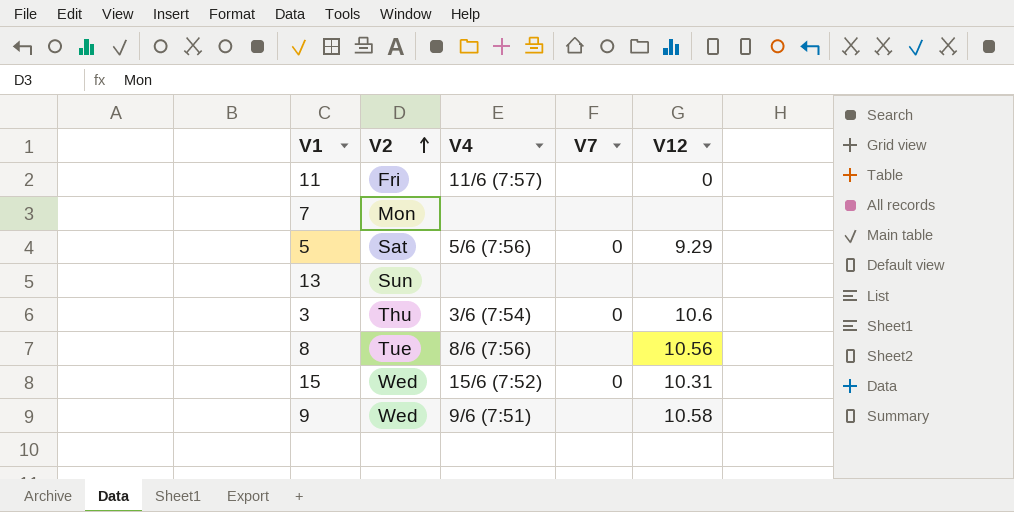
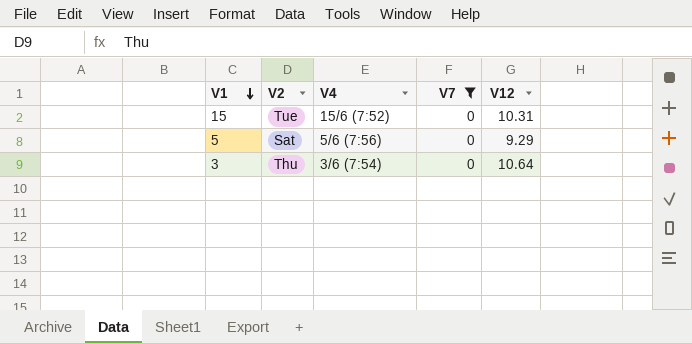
filter: none -> V7 = 0
row order: V2 ascending -> V1 descending
15 | V2: Wed -> Tue
3 | V12: 10.6 -> 10.64

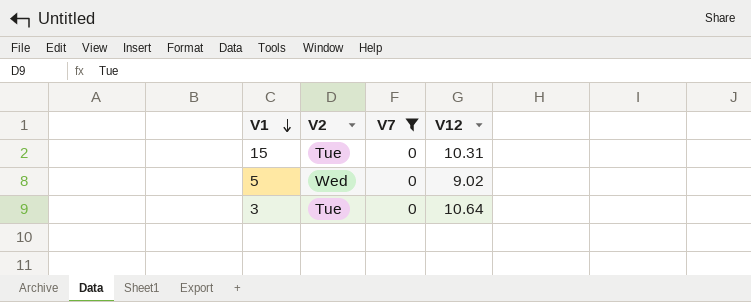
column V4 | position: 3 -> none
5 | V2: Sat -> Wed
5 | V12: 9.29 -> 9.02
3 | V2: Thu -> Tue

